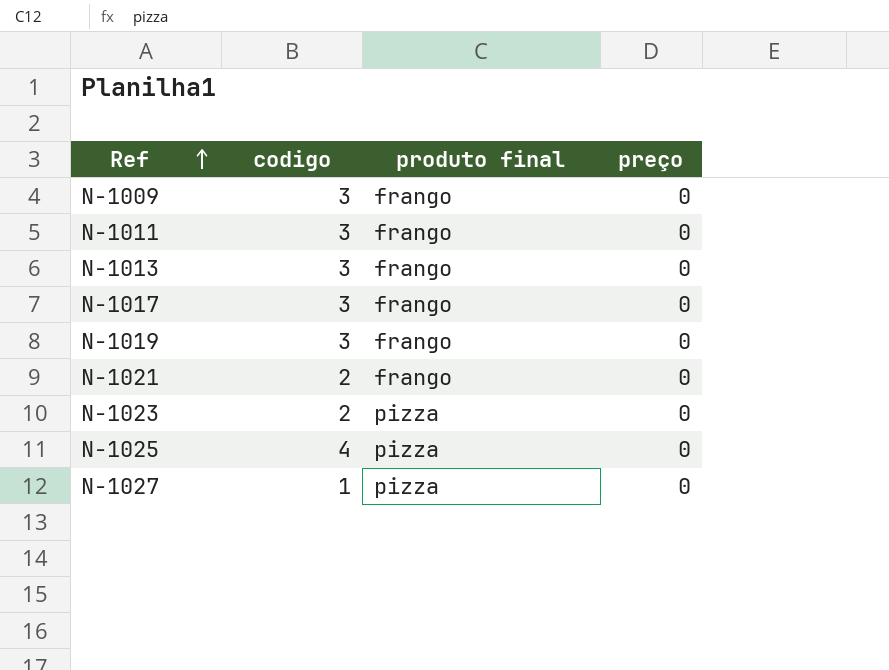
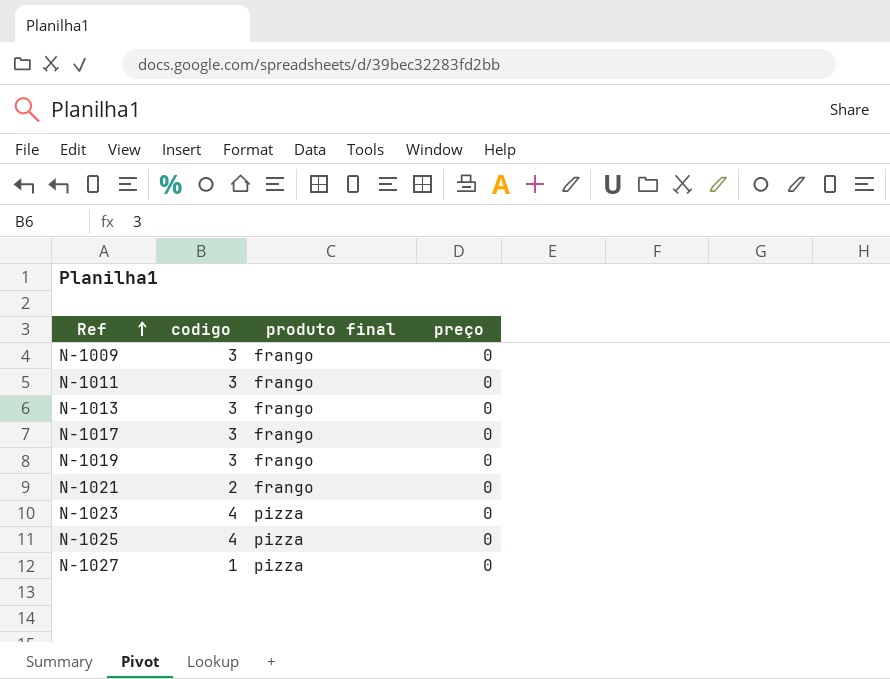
N-1023 | codigo: 2 -> 4

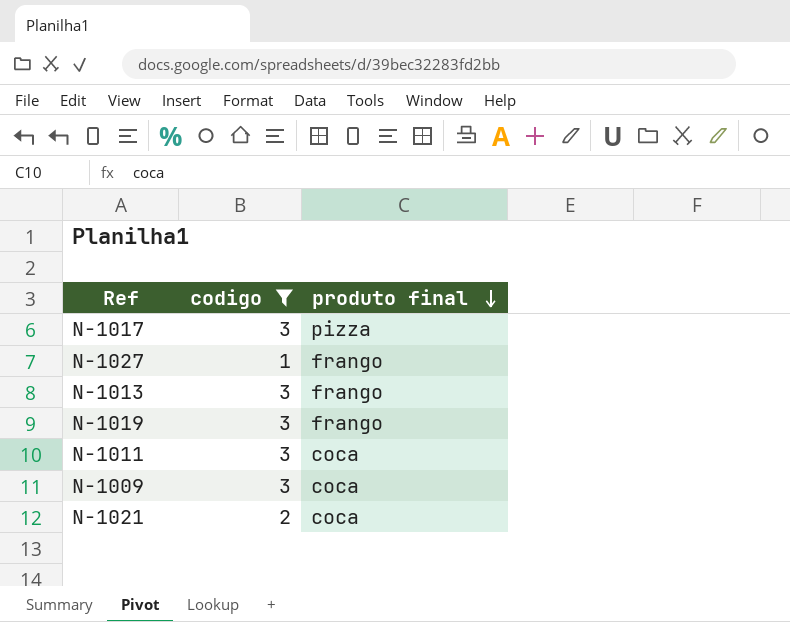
filter: none -> codigo != 4
row order: Ref ascending -> produto final descending
column preço | position: 4 -> none
N-1017 | produto final: frango -> pizza
N-1027 | produto final: pizza -> frango
N-1011 | produto final: frango -> coca
N-1009 | produto final: frango -> coca
N-1021 | produto final: frango -> coca

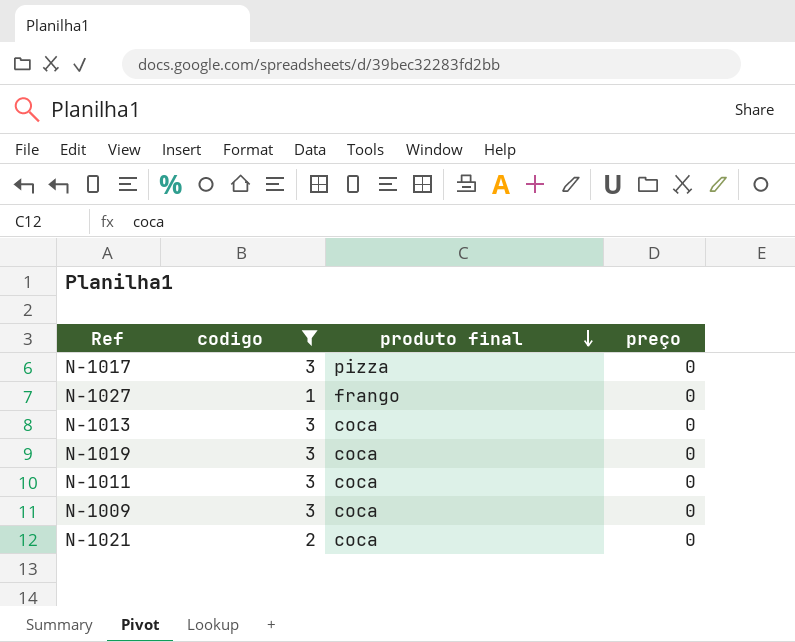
column preço | position: none -> 4
N-1013 | produto final: frango -> coca
N-1019 | produto final: frango -> coca

